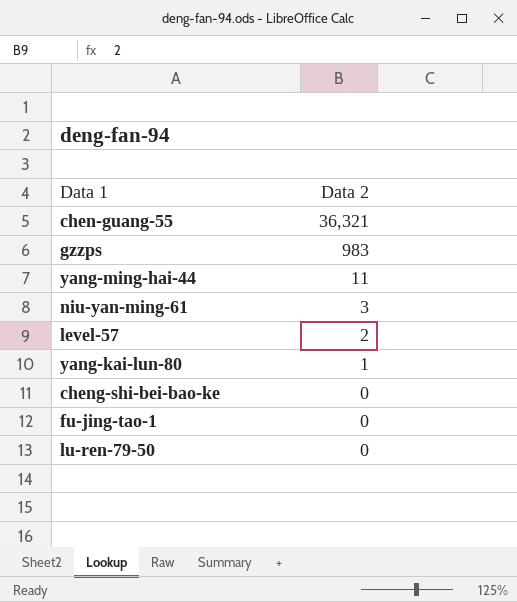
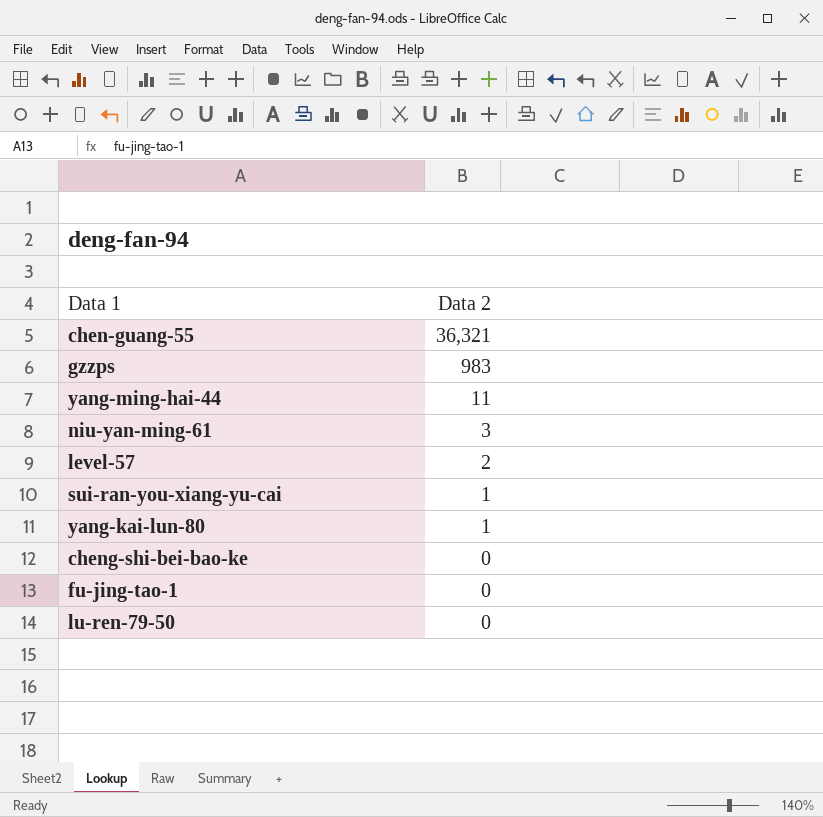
row sui-ran-you-xiang-yu-cai: none -> 1

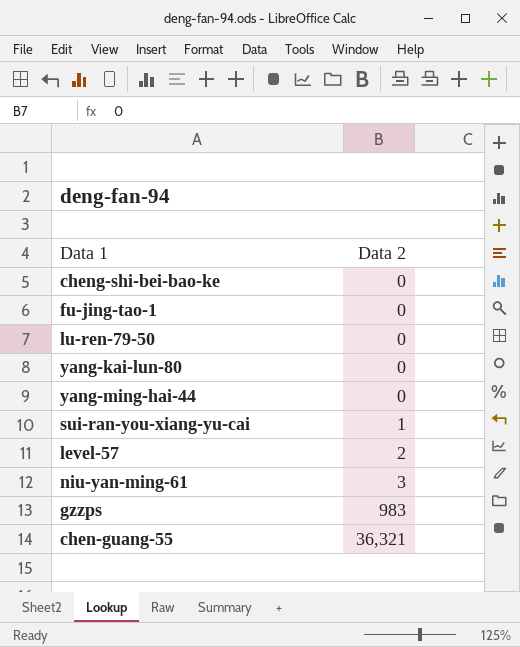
row order: Data 2 descending -> Data 2 ascending
yang-kai-lun-80 | Data 2: 1 -> 0
yang-ming-hai-44 | Data 2: 11 -> 0

